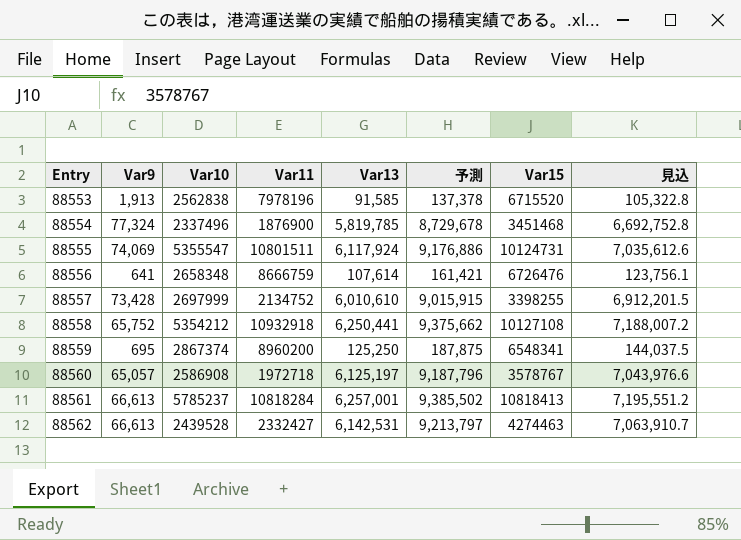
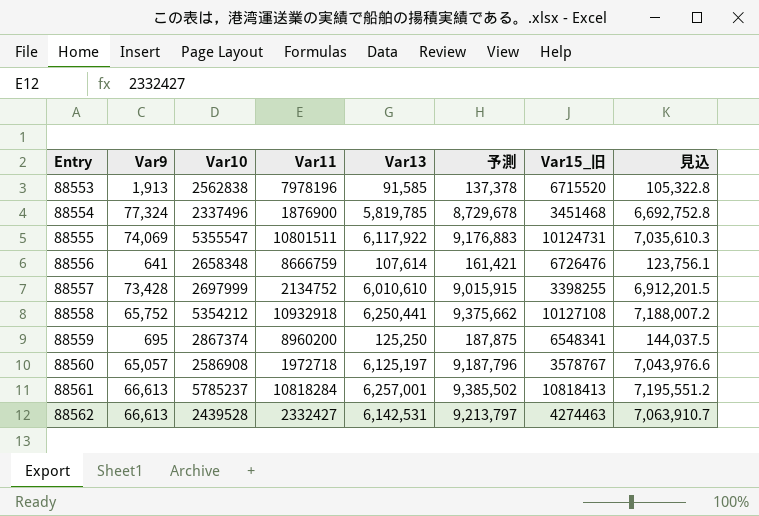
column name: Var15 -> Var15_旧
88555 | Var13: 6,117,924 -> 6,117,922
88555 | 予測: 9,176,886 -> 9,176,883
88555 | 見込: 7,035,612.6 -> 7,035,610.3

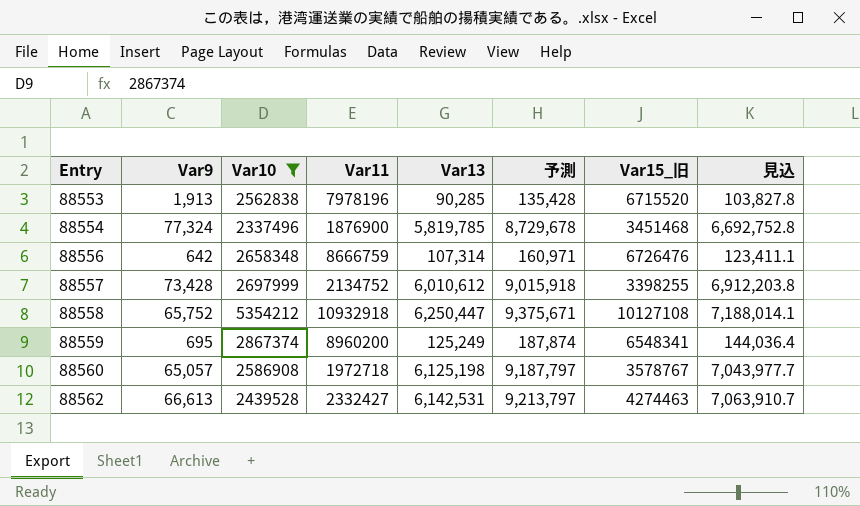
filter: none -> Var10 <= 5354212
88553 | Var13: 91,585 -> 90,285
88553 | 予測: 137,378 -> 135,428
88553 | 見込: 105,322.8 -> 103,827.8
88556 | Var9: 641 -> 642
88556 | Var13: 107,614 -> 107,314
88556 | 予測: 161,421 -> 160,971
88556 | 見込: 123,756.1 -> 123,411.1
88557 | Var13: 6,010,610 -> 6,010,612
88557 | 予測: 9,015,915 -> 9,015,918
88557 | 見込: 6,912,201.5 -> 6,912,203.8
88558 | Var13: 6,250,441 -> 6,250,447
88558 | 予測: 9,375,662 -> 9,375,671
88558 | 見込: 7,188,007.2 -> 7,188,014.1
88559 | Var13: 125,250 -> 125,249
88559 | 予測: 187,875 -> 187,874
88559 | 見込: 144,037.5 -> 144,036.4
88560 | Var13: 6,125,197 -> 6,125,198
88560 | 予測: 9,187,796 -> 9,187,797
88560 | 見込: 7,043,976.6 -> 7,043,977.7

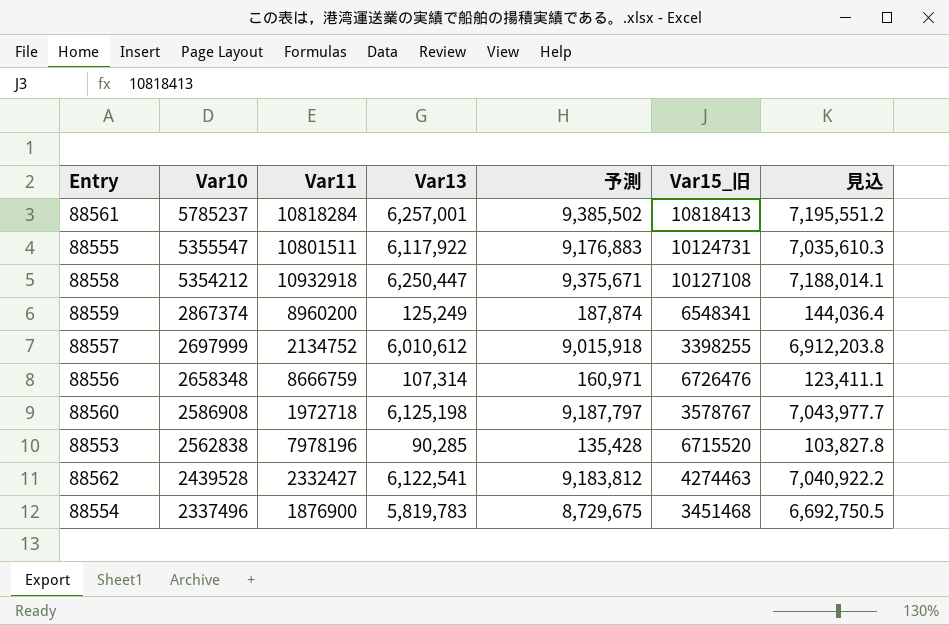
filter: Var10 <= 5354212 -> none
row order: Entry ascending -> Var10 descending
column Var9 | position: 2 -> none
88562 | Var13: 6,142,531 -> 6,122,541
88562 | 予測: 9,213,797 -> 9,183,812
88562 | 見込: 7,063,910.7 -> 7,040,922.2
88554 | Var13: 5,819,785 -> 5,819,783
88554 | 予測: 8,729,678 -> 8,729,675
88554 | 見込: 6,692,752.8 -> 6,692,750.5

